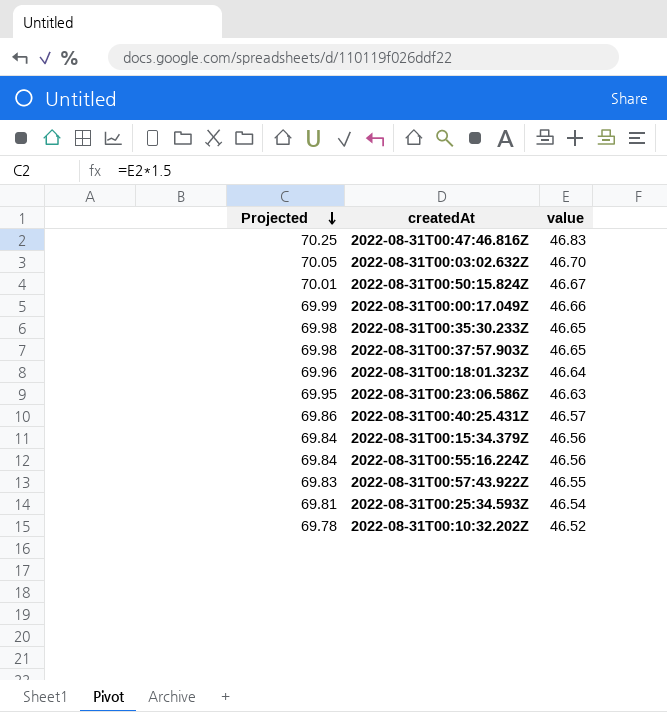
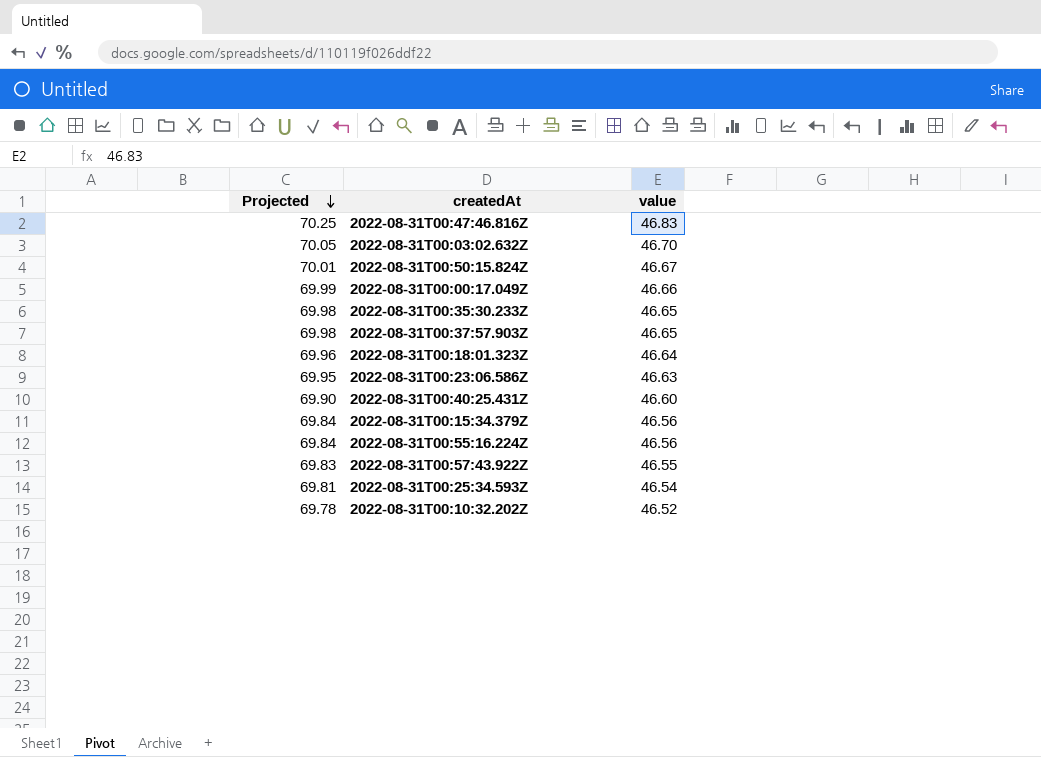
2022-08-31T00:40:25.431Z | Projected: 69.86 -> 69.90
2022-08-31T00:40:25.431Z | value: 46.57 -> 46.60

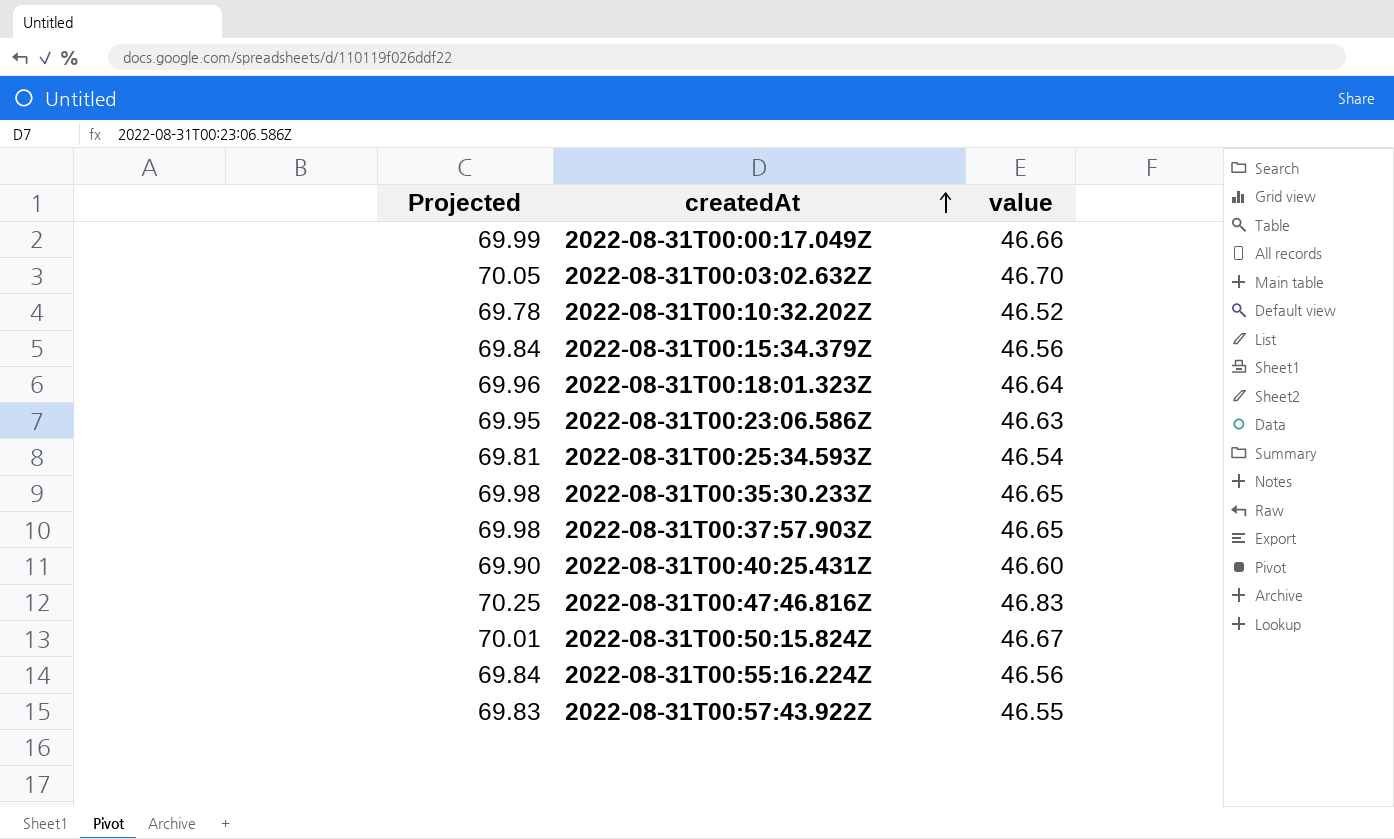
row order: Projected descending -> createdAt ascending

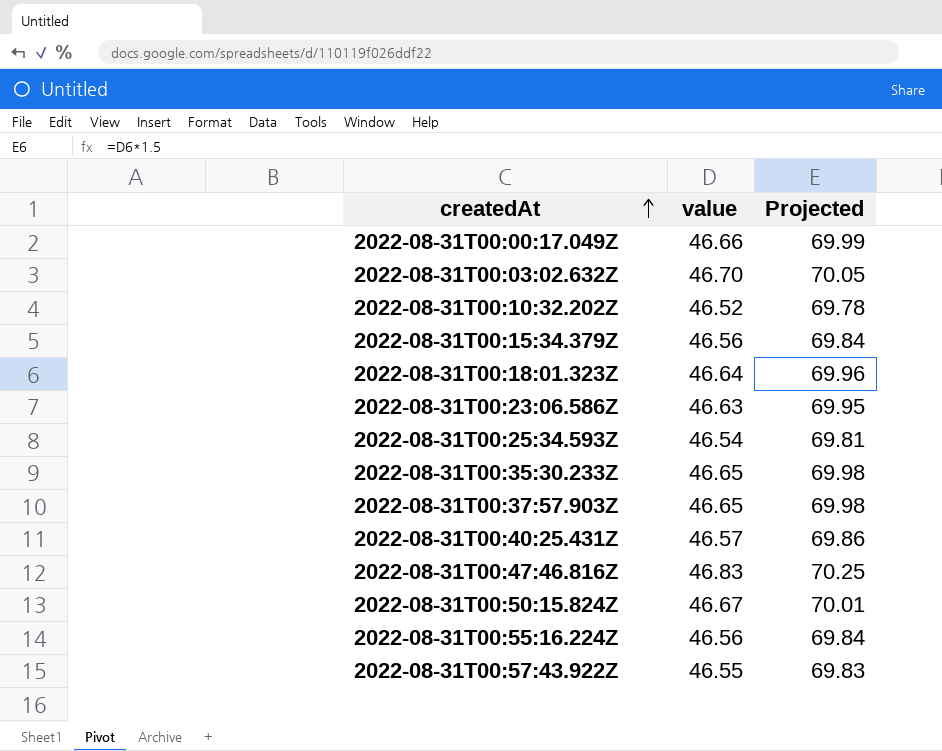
column Projected | position: 1 -> 3
2022-08-31T00:40:25.431Z | value: 46.60 -> 46.57
2022-08-31T00:40:25.431Z | Projected: 69.90 -> 69.86

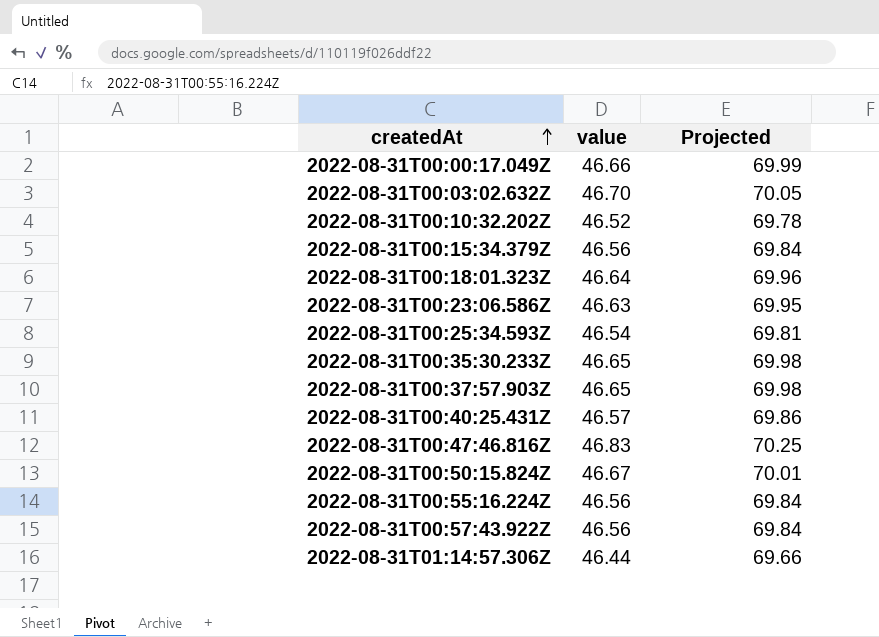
2022-08-31T00:57:43.922Z | value: 46.55 -> 46.56
2022-08-31T00:57:43.922Z | Projected: 69.83 -> 69.84
row 2022-08-31T01:14:57.306Z: none -> 46.44 | 69.66

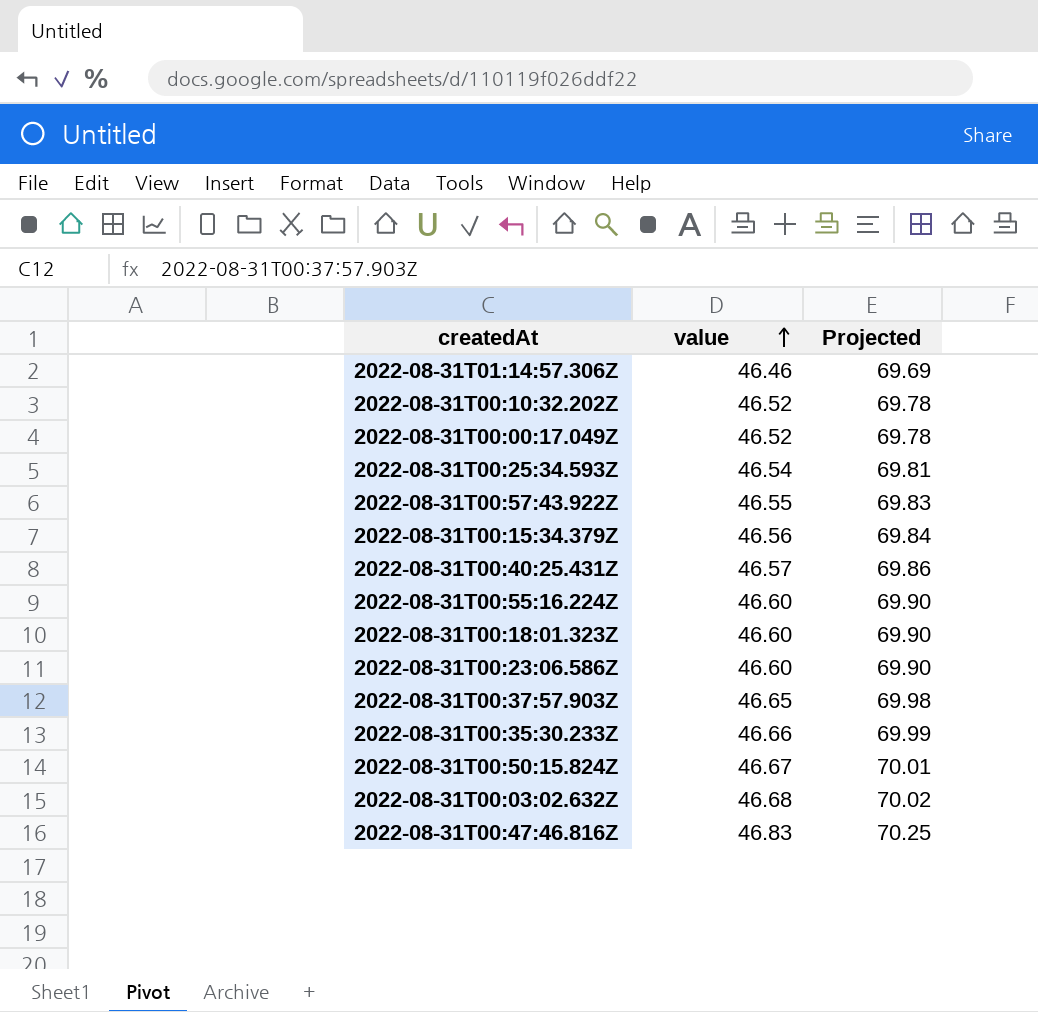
row order: createdAt ascending -> value ascending
2022-08-31T01:14:57.306Z | value: 46.44 -> 46.46
2022-08-31T01:14:57.306Z | Projected: 69.66 -> 69.69
2022-08-31T00:00:17.049Z | value: 46.66 -> 46.52
2022-08-31T00:00:17.049Z | Projected: 69.99 -> 69.78
2022-08-31T00:57:43.922Z | value: 46.56 -> 46.55
2022-08-31T00:57:43.922Z | Projected: 69.84 -> 69.83
2022-08-31T00:55:16.224Z | value: 46.56 -> 46.60
2022-08-31T00:55:16.224Z | Projected: 69.84 -> 69.90
2022-08-31T00:18:01.323Z | value: 46.64 -> 46.60
2022-08-31T00:18:01.323Z | Projected: 69.96 -> 69.90
2022-08-31T00:23:06.586Z | value: 46.63 -> 46.60
2022-08-31T00:23:06.586Z | Projected: 69.95 -> 69.90
2022-08-31T00:35:30.233Z | value: 46.65 -> 46.66
2022-08-31T00:35:30.233Z | Projected: 69.98 -> 69.99
2022-08-31T00:03:02.632Z | value: 46.70 -> 46.68
2022-08-31T00:03:02.632Z | Projected: 70.05 -> 70.02

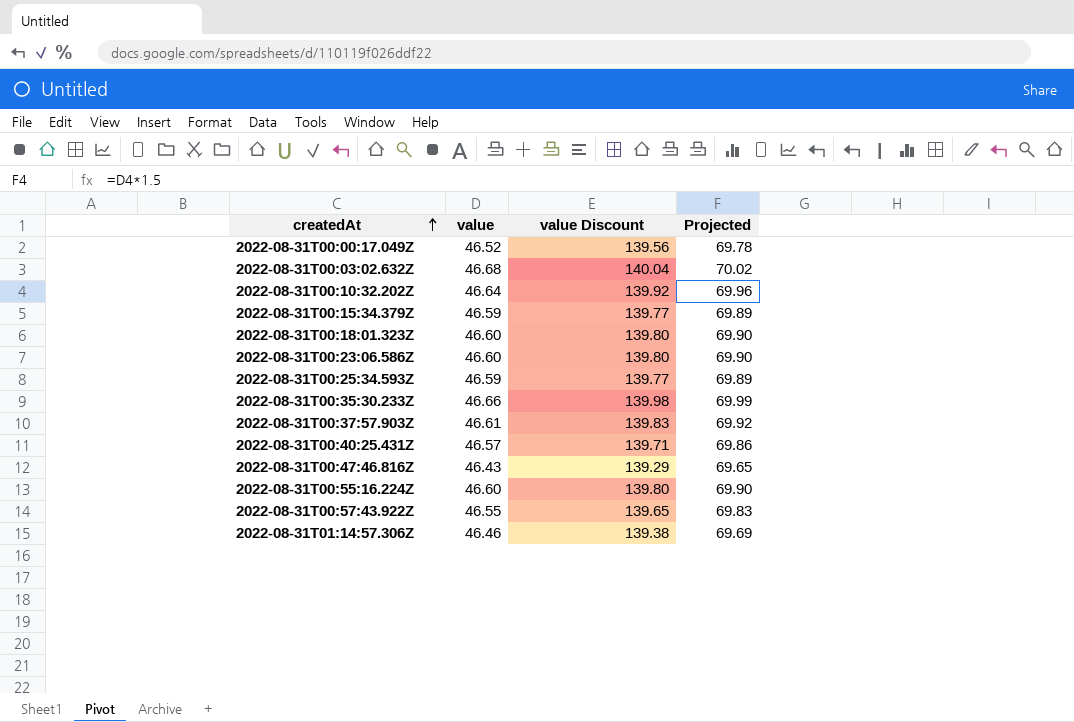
row order: value ascending -> createdAt ascending
column value Discount | formula: none -> [value] * 3
row 2022-08-31T00:50:15.824Z: 46.67 | 70.01 -> none
2022-08-31T00:10:32.202Z | value: 46.52 -> 46.64
2022-08-31T00:10:32.202Z | Projected: 69.78 -> 69.96
2022-08-31T00:15:34.379Z | value: 46.56 -> 46.59
2022-08-31T00:15:34.379Z | Projected: 69.84 -> 69.89
2022-08-31T00:25:34.593Z | value: 46.54 -> 46.59
2022-08-31T00:25:34.593Z | Projected: 69.81 -> 69.89
2022-08-31T00:37:57.903Z | value: 46.65 -> 46.61
2022-08-31T00:37:57.903Z | Projected: 69.98 -> 69.92
2022-08-31T00:47:46.816Z | value: 46.83 -> 46.43
2022-08-31T00:47:46.816Z | Projected: 70.25 -> 69.65

